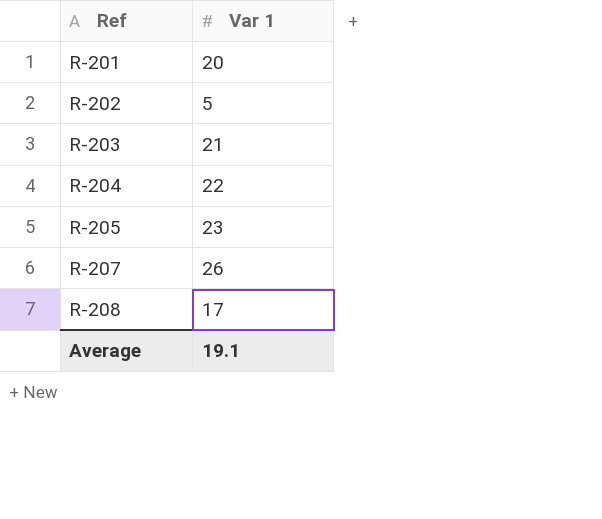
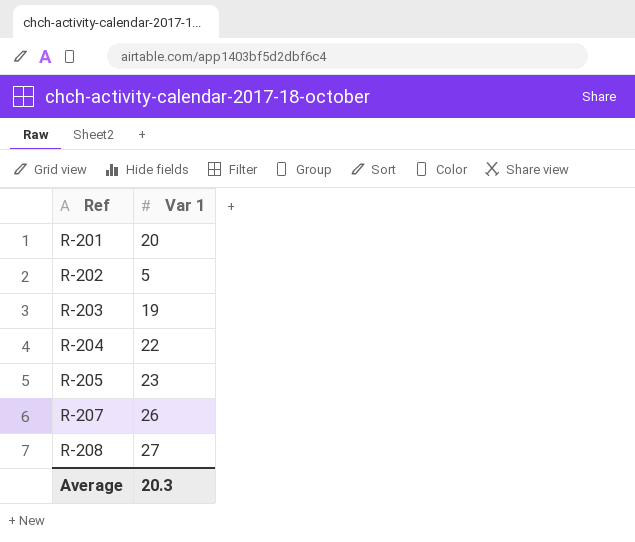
R-203 | Var 1: 21 -> 19
R-208 | Var 1: 17 -> 27
Average | Var 1: 19.1 -> 20.3

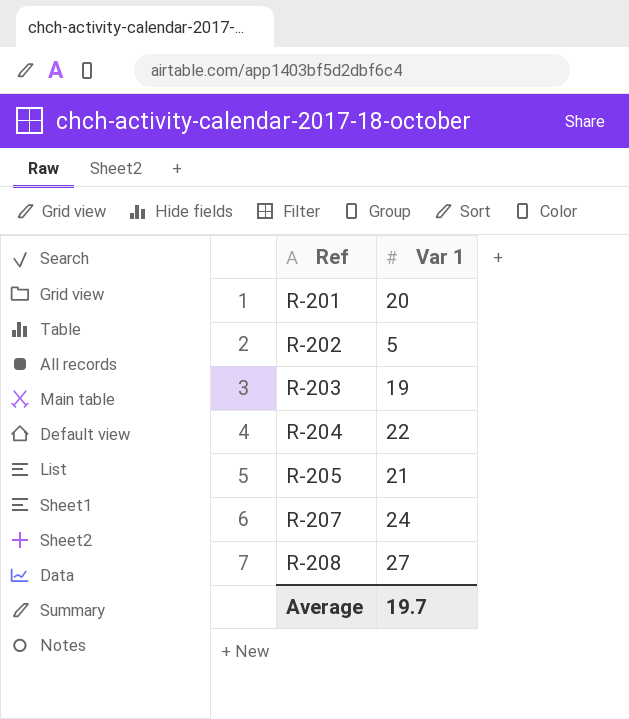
R-205 | Var 1: 23 -> 21
R-207 | Var 1: 26 -> 24
Average | Var 1: 20.3 -> 19.7

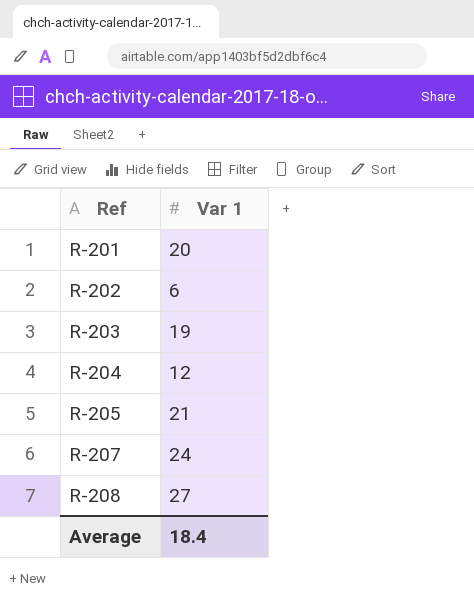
R-202 | Var 1: 5 -> 6
R-204 | Var 1: 22 -> 12
Average | Var 1: 19.7 -> 18.4

